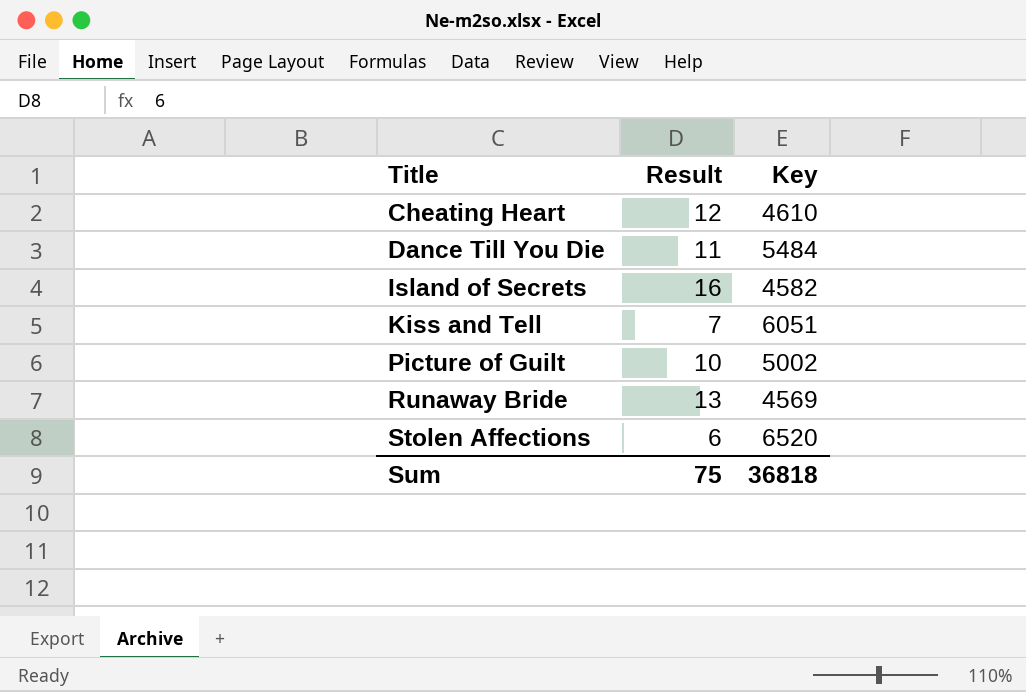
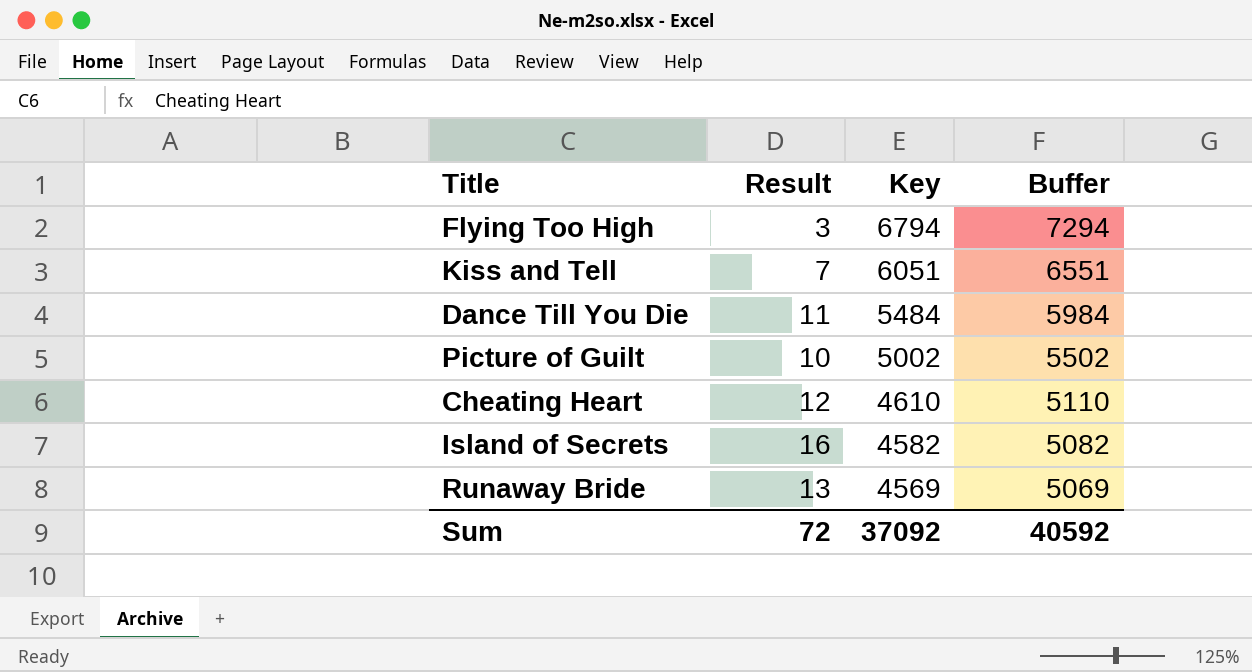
row order: Title ascending -> Key descending
column Buffer | formula: none -> [Key] + 500
row Stolen Affections: 6 | 6520 -> none
row Flying Too High: none -> 3 | 6794 | 7294
Sum | Result: 75 -> 72
Sum | Key: 36818 -> 37092

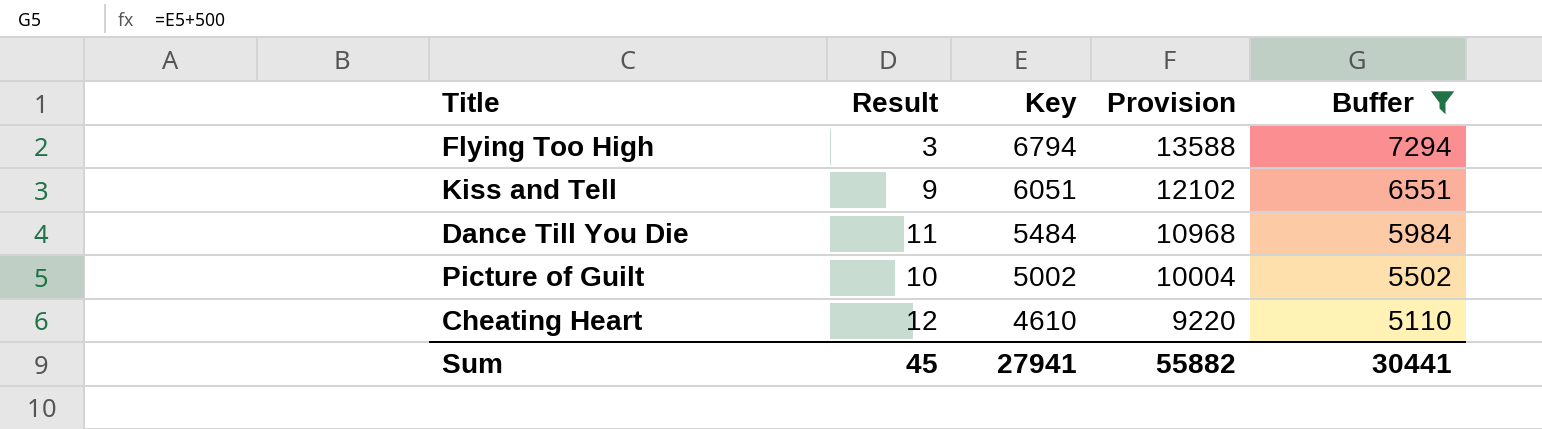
filter: none -> Buffer >= 5110
column Provision | formula: none -> [Key] * 2
Kiss and Tell | Result: 7 -> 9
Sum | Result: 72 -> 45
Sum | Key: 37092 -> 27941
Sum | Buffer: 40592 -> 30441

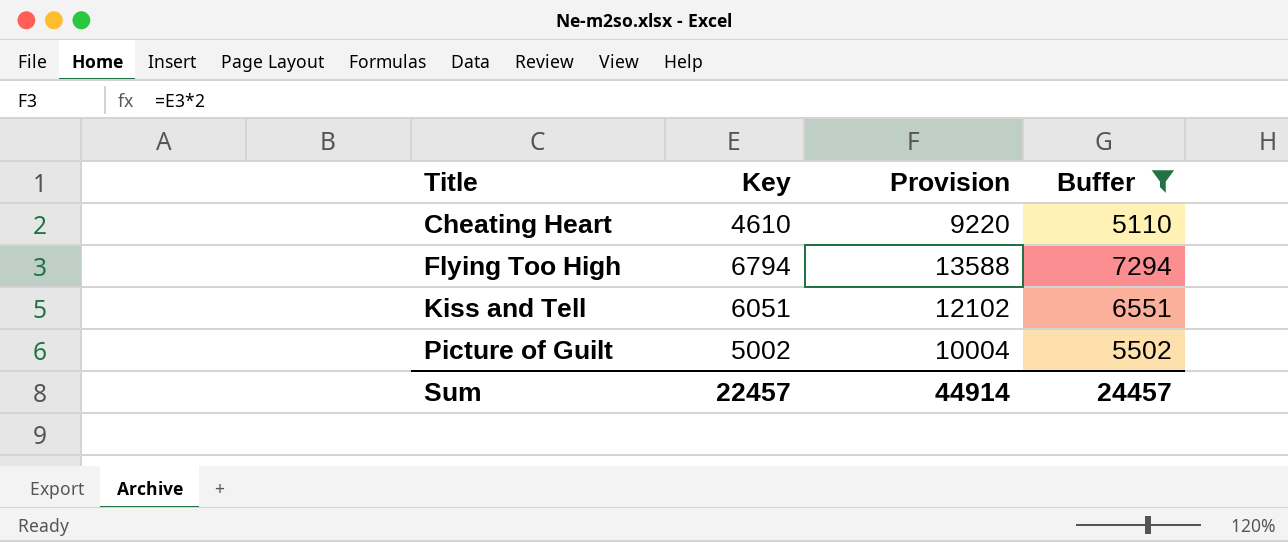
row order: Key descending -> Title ascending
column Result | position: 2 -> none
row Dance Till You Die: 11 | 5484 | 10968 | 5984 -> none
Sum | Key: 27941 -> 22457
Sum | Provision: 55882 -> 44914
Sum | Buffer: 30441 -> 24457

